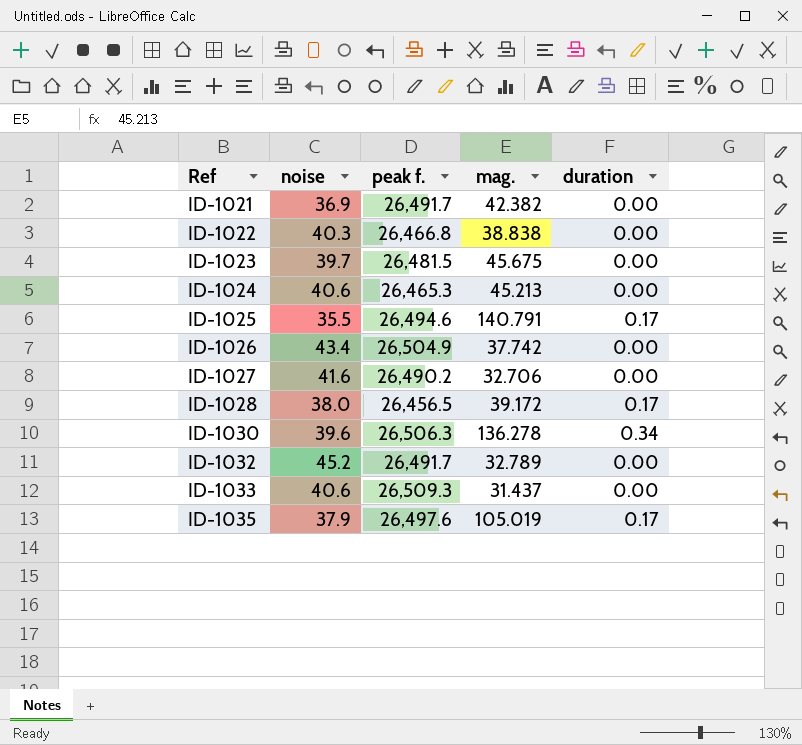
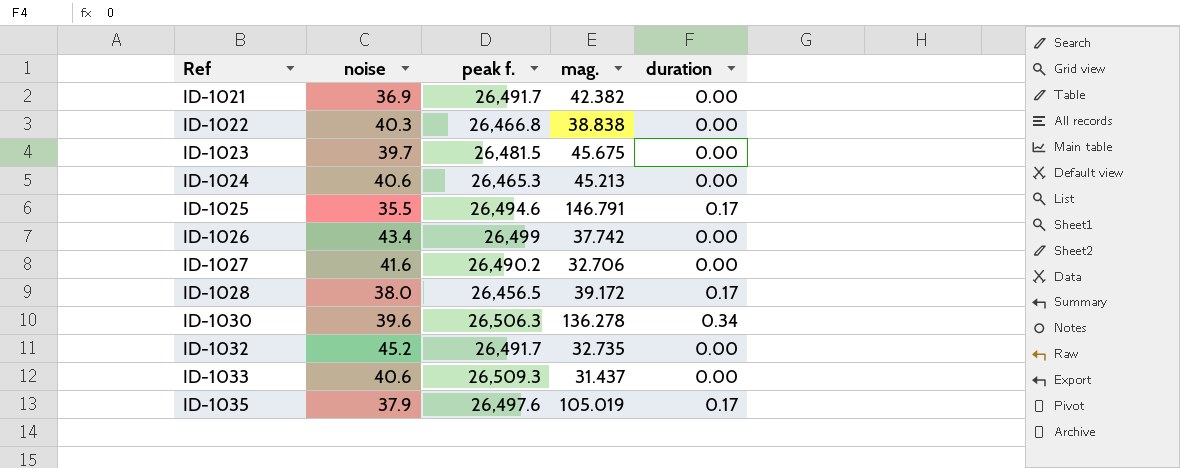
ID-1025 | mag.: 140.791 -> 146.791
ID-1026 | peak f.: 26,504.9 -> 26,499
ID-1032 | mag.: 32.789 -> 32.735

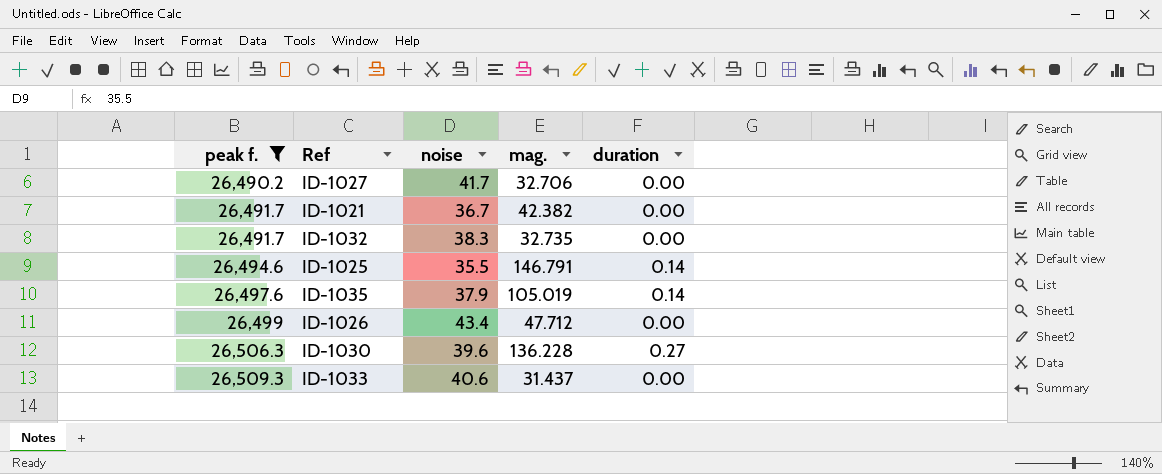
filter: none -> peak f. >= 26,490.2
row order: Ref ascending -> peak f. ascending
column peak f. | position: 3 -> 1
ID-1027 | noise: 41.6 -> 41.7
ID-1021 | noise: 36.9 -> 36.7
ID-1032 | noise: 45.2 -> 38.3
ID-1025 | duration: 0.17 -> 0.14
ID-1035 | duration: 0.17 -> 0.14
ID-1026 | mag.: 37.742 -> 47.712
ID-1030 | mag.: 136.278 -> 136.228
ID-1030 | duration: 0.34 -> 0.27

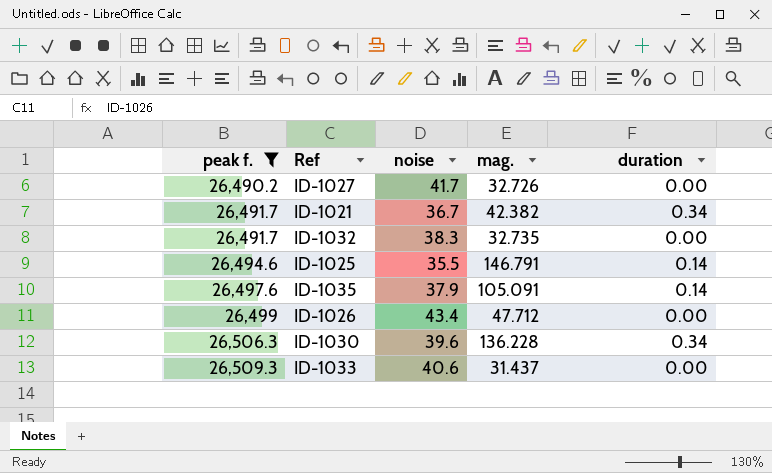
ID-1027 | mag.: 32.706 -> 32.726
ID-1021 | duration: 0.00 -> 0.34
ID-1035 | mag.: 105.019 -> 105.091
ID-1030 | duration: 0.27 -> 0.34

